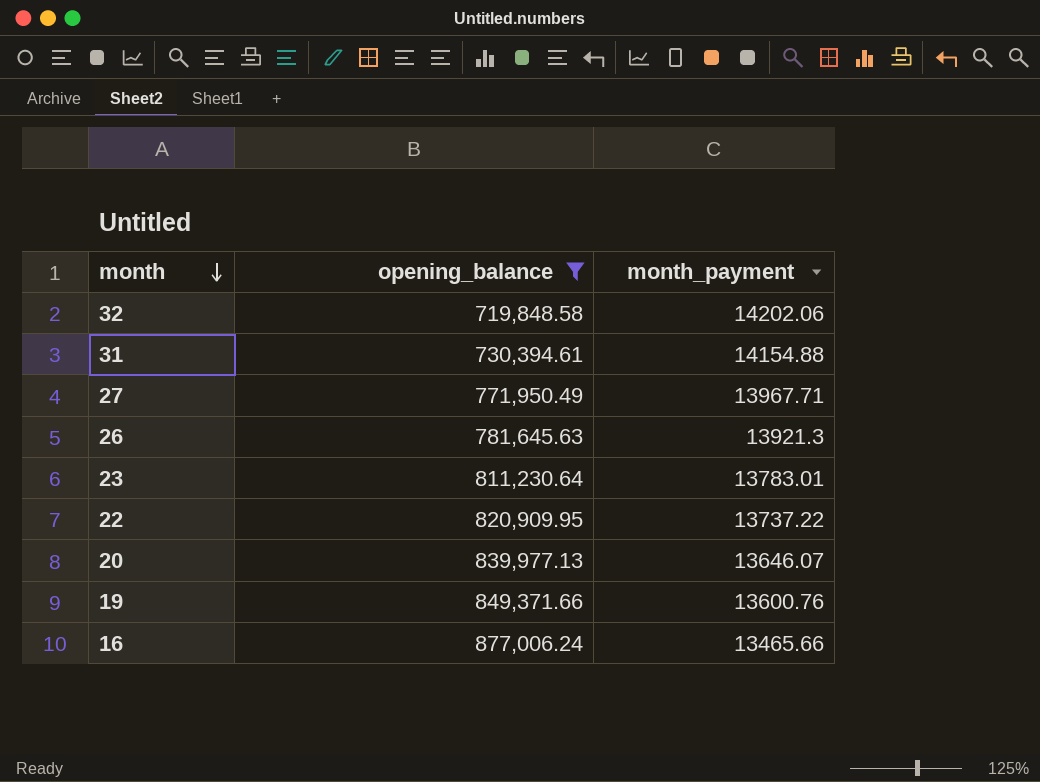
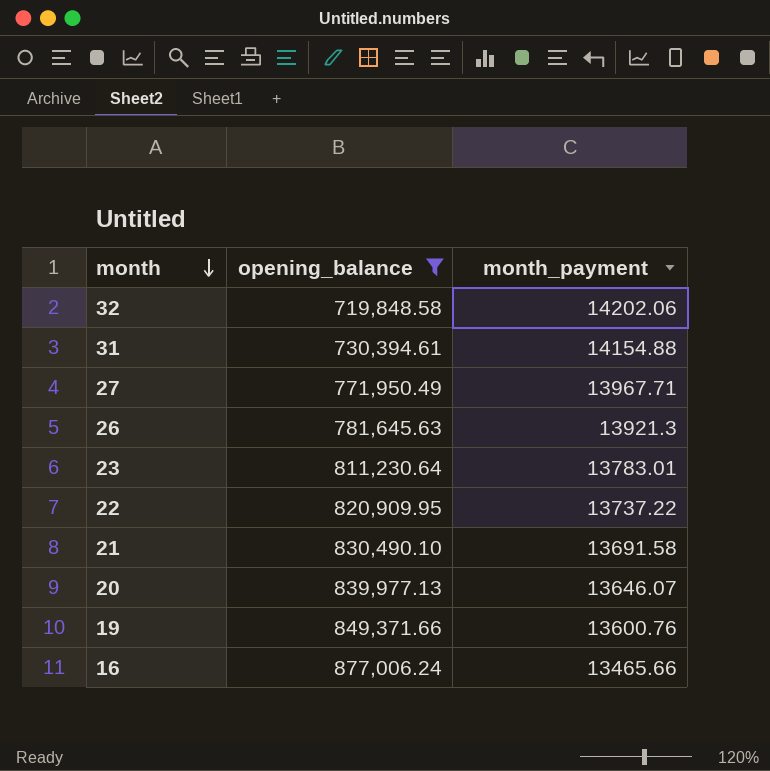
row 21: none -> 830,490.10 | 13691.58

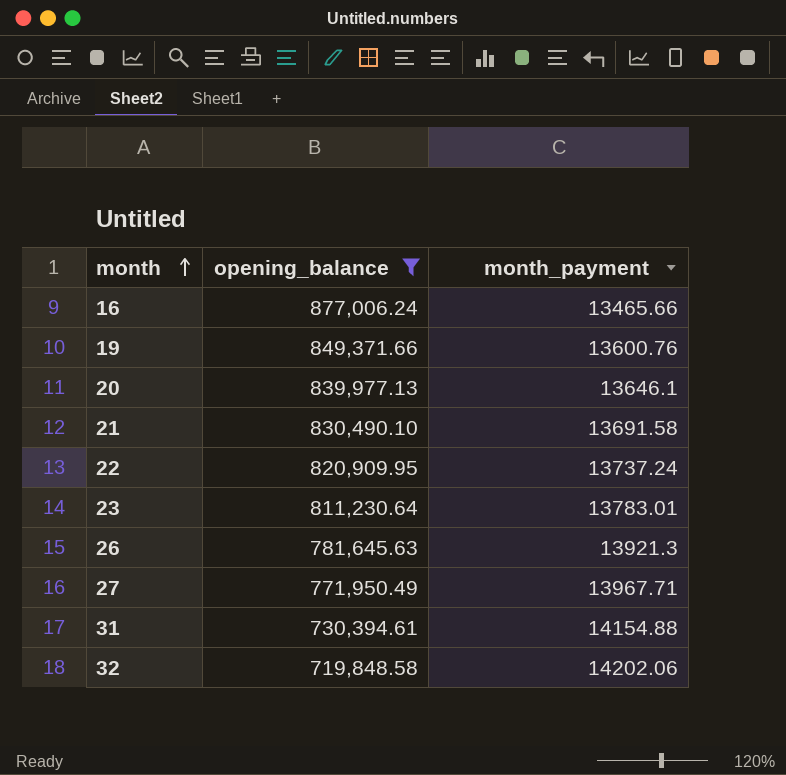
row order: month descending -> month ascending
20 | month_payment: 13646.07 -> 13646.1
22 | month_payment: 13737.22 -> 13737.24

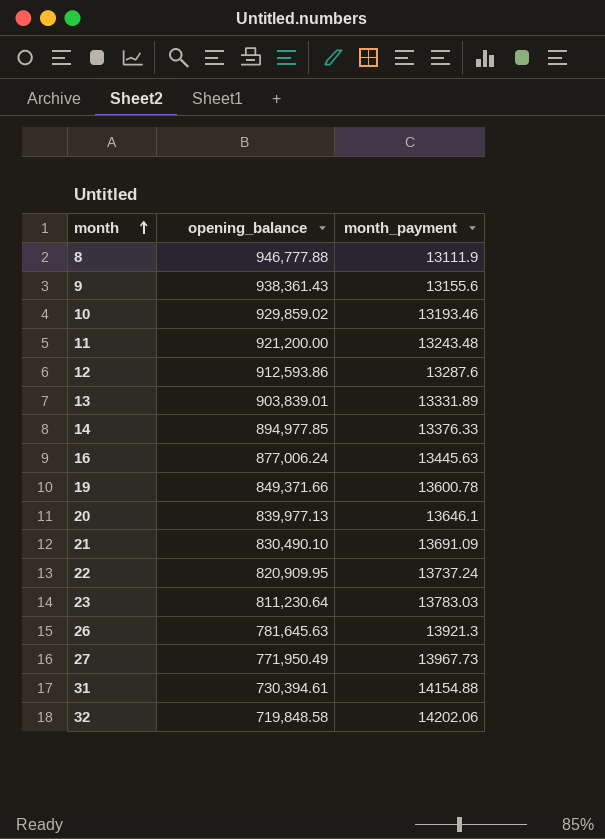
filter: opening_balance <= 877,006.24 -> none
16 | month_payment: 13465.66 -> 13445.63
19 | month_payment: 13600.76 -> 13600.78
21 | month_payment: 13691.58 -> 13691.09
23 | month_payment: 13783.01 -> 13783.03
27 | month_payment: 13967.71 -> 13967.73

